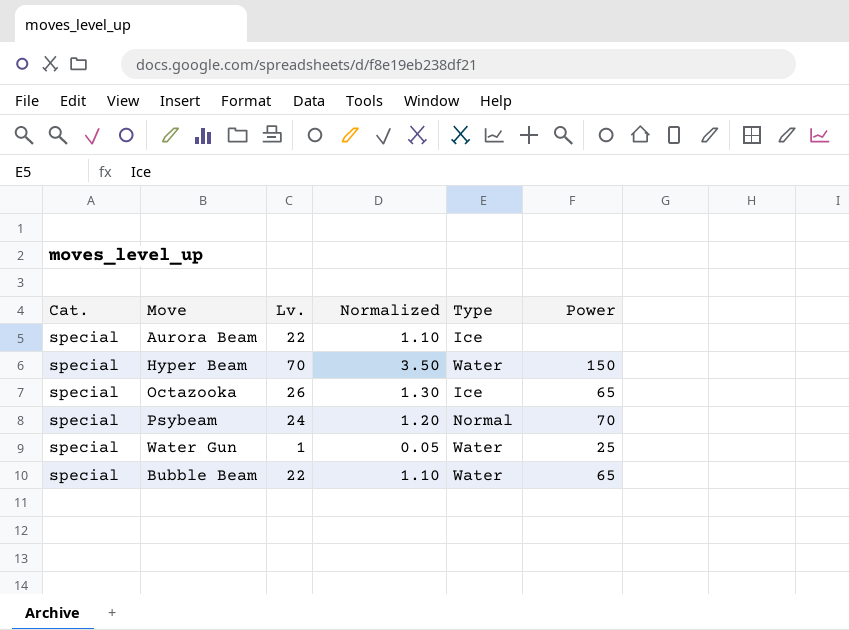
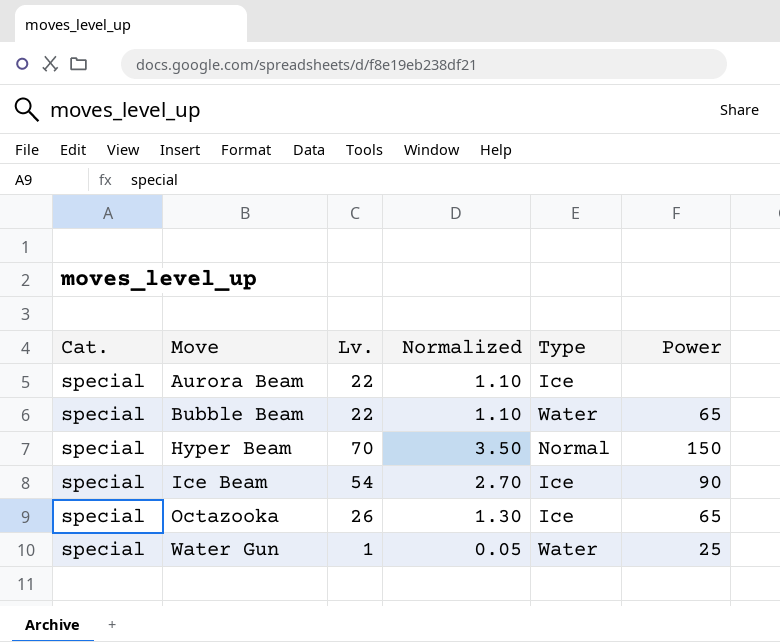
row order: none -> Move ascending
row Psybeam: special | 24 | 1.20 | Normal | 70 -> none
Hyper Beam | Type: Water -> Normal
row Ice Beam: none -> special | 54 | 2.70 | Ice | 90

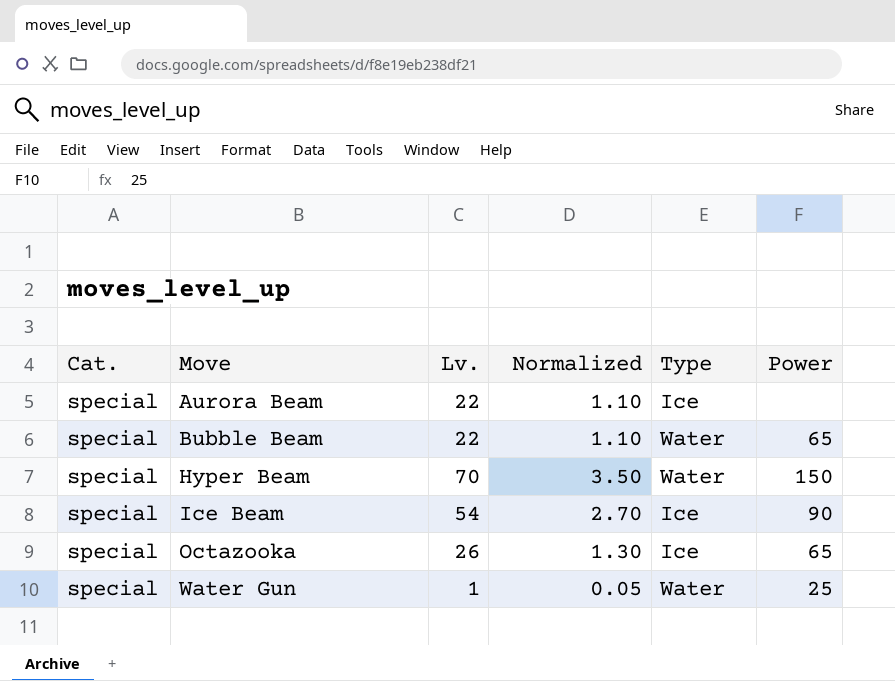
Hyper Beam | Type: Normal -> Water

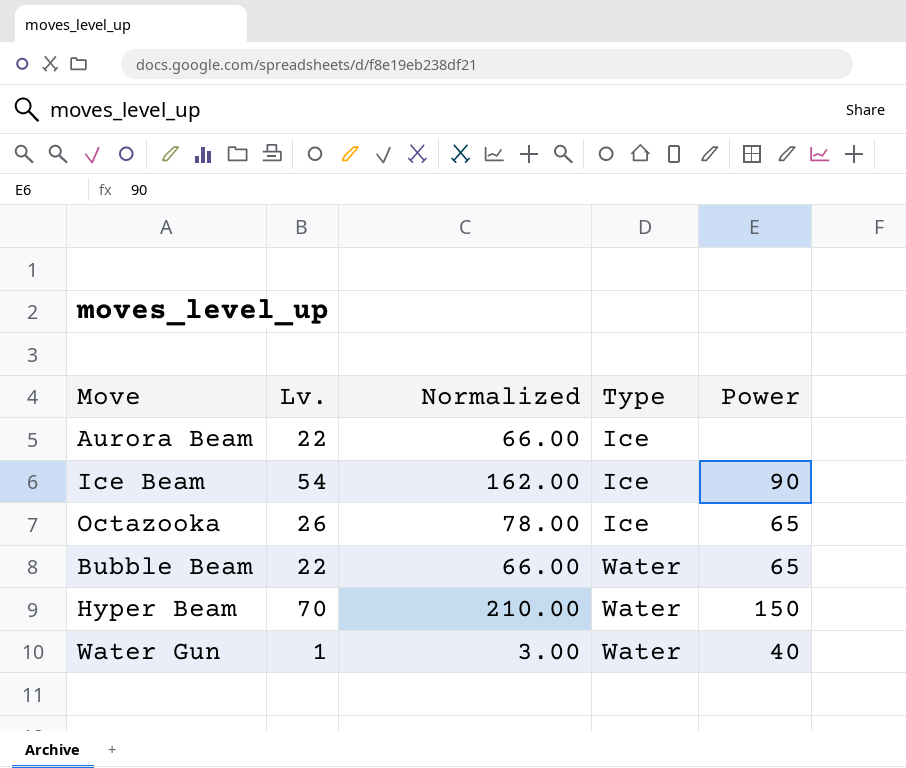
row order: Move ascending -> Type ascending
column Cat. | position: 1 -> none
column Normalized | formula: [Lv.] * 0.05 -> [Lv.] * 3
Water Gun | Power: 25 -> 40

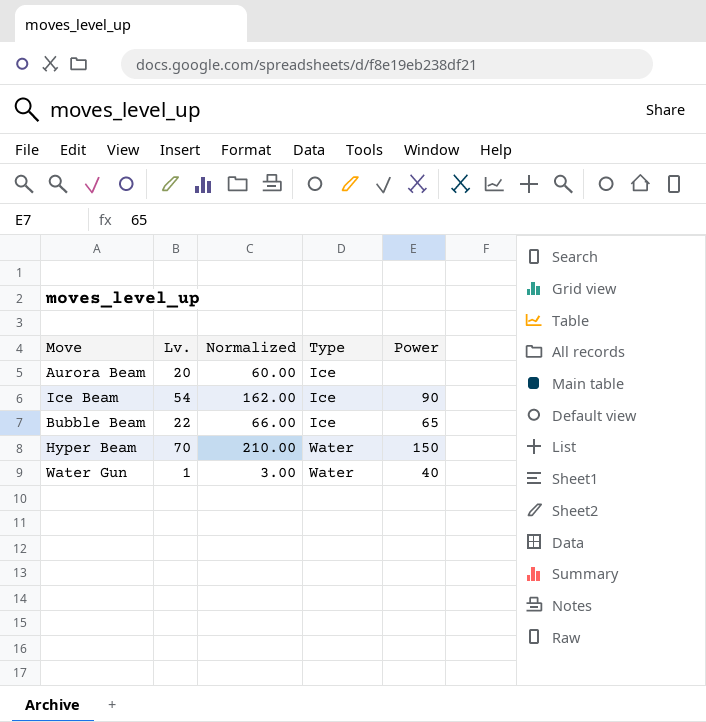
row Octazooka: 26 | 78.00 | Ice | 65 -> none
Aurora Beam | Lv.: 22 -> 20
Aurora Beam | Normalized: 66.00 -> 60.00
Bubble Beam | Type: Water -> Ice

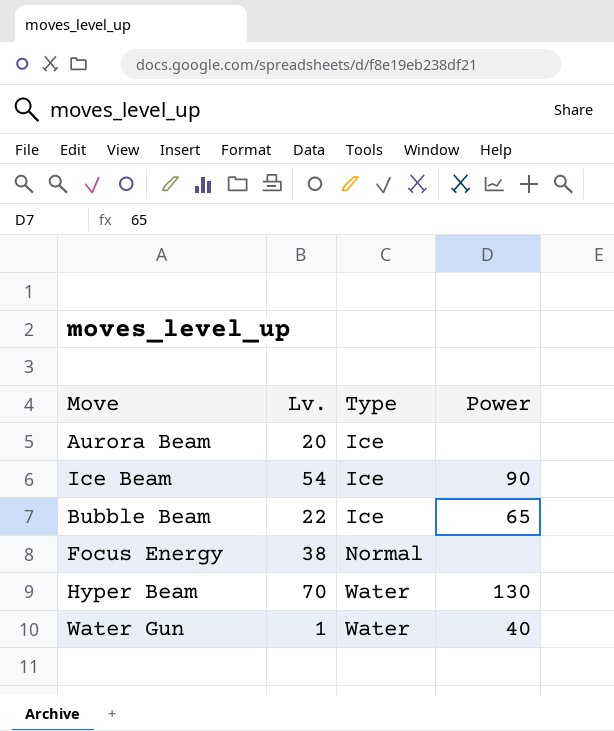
column Normalized | formula: [Lv.] * 3 -> none
row Focus Energy: none -> 38 | Normal | none
Hyper Beam | Power: 150 -> 130

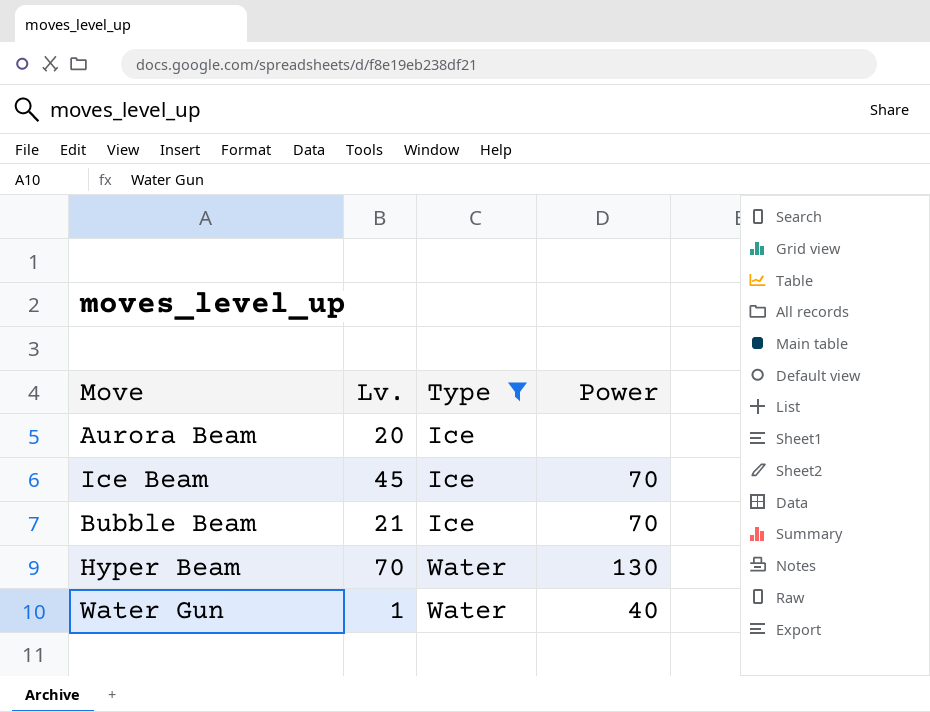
filter: none -> Type != Normal
Ice Beam | Lv.: 54 -> 45
Ice Beam | Power: 90 -> 70
Bubble Beam | Lv.: 22 -> 21
Bubble Beam | Power: 65 -> 70

